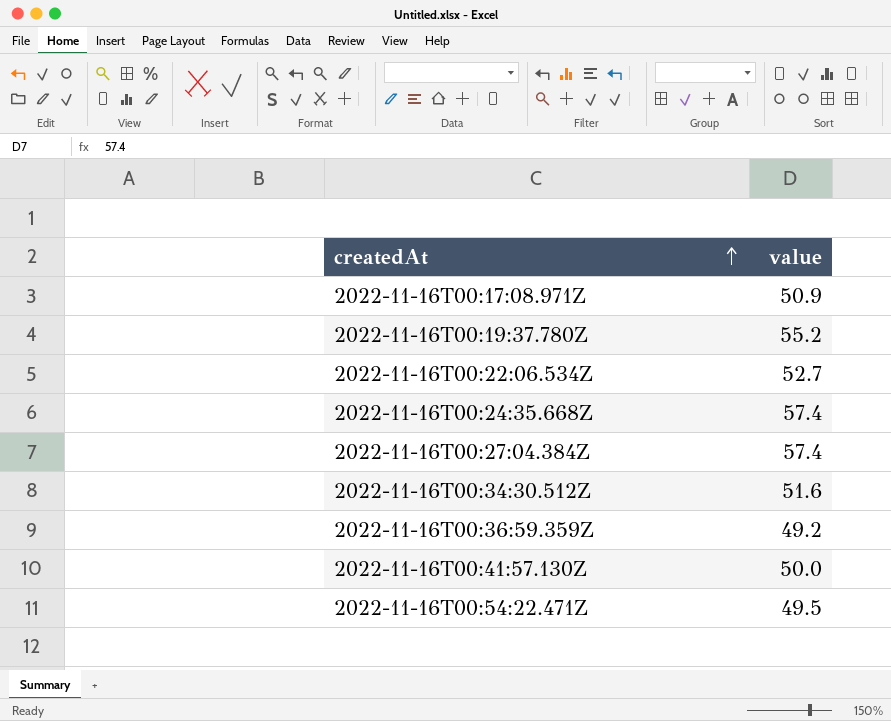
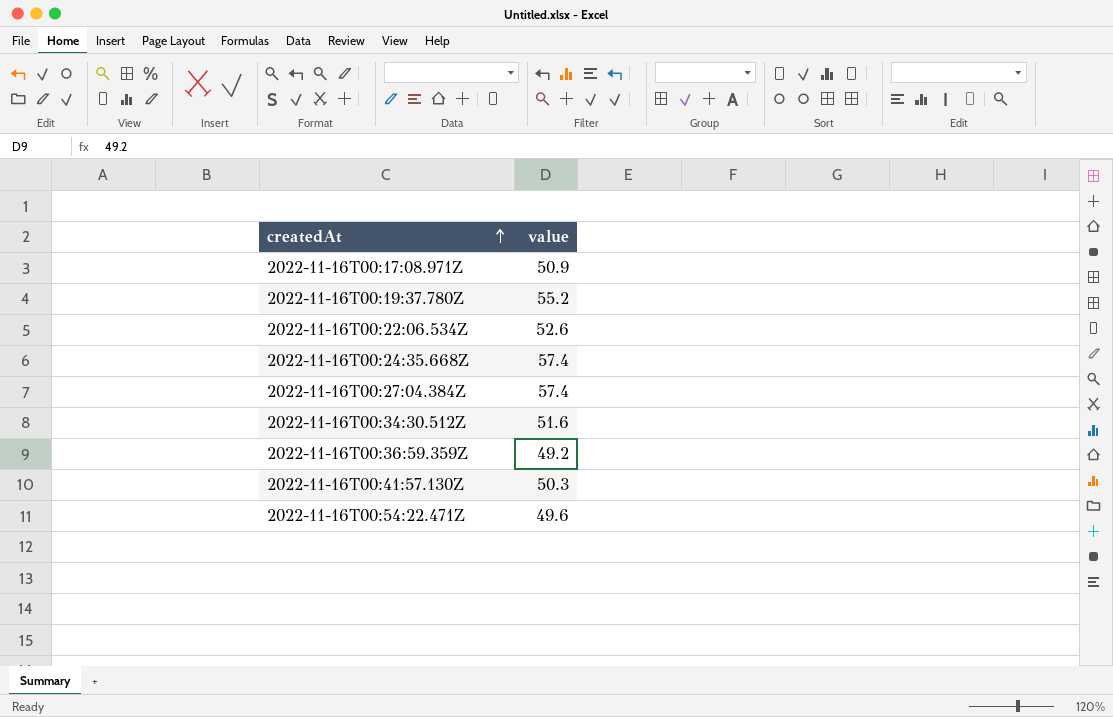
2022-11-16T00:22:06.534Z | value: 52.7 -> 52.6
2022-11-16T00:41:57.130Z | value: 50.0 -> 50.3
2022-11-16T00:54:22.471Z | value: 49.5 -> 49.6

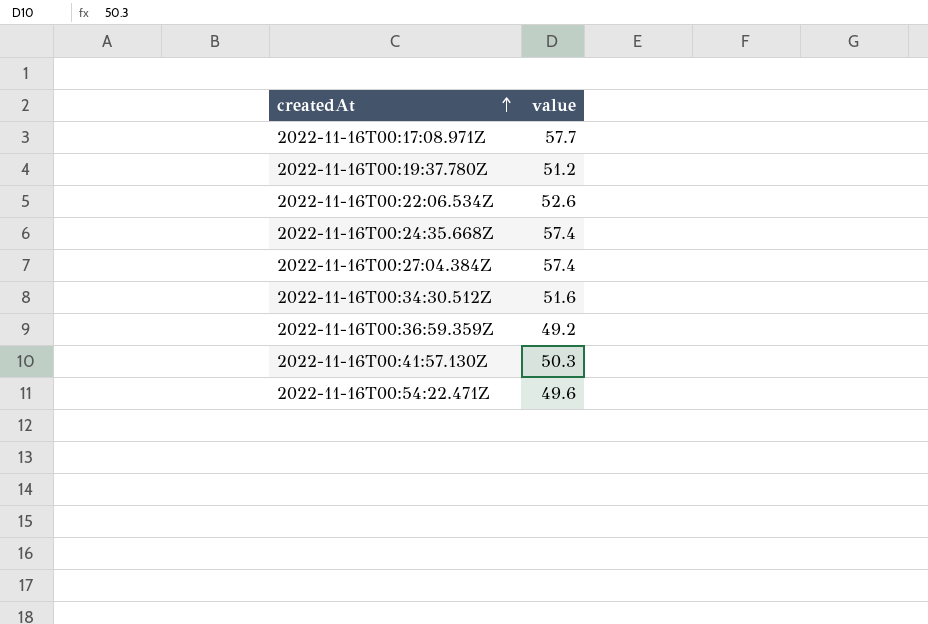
2022-11-16T00:17:08.971Z | value: 50.9 -> 57.7
2022-11-16T00:19:37.780Z | value: 55.2 -> 51.2

